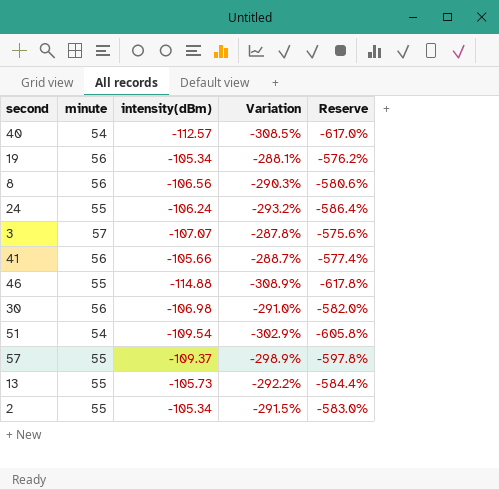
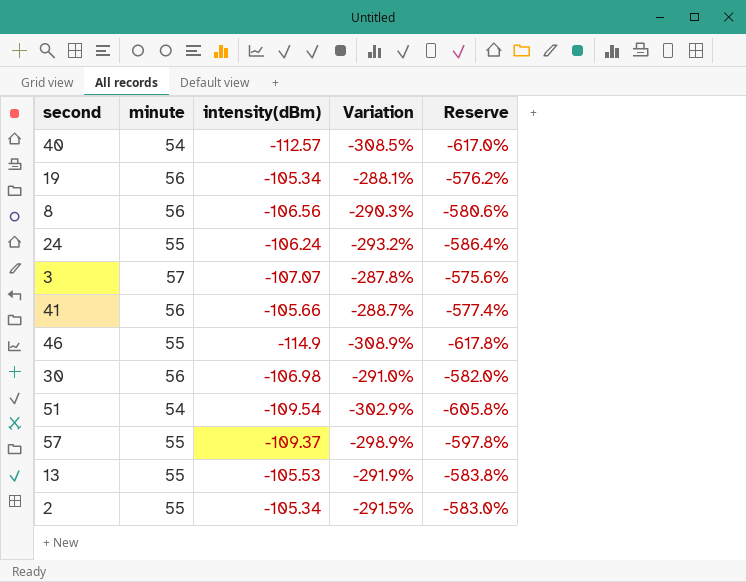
46 | intensity(dBm): -114.88 -> -114.9
13 | intensity(dBm): -105.73 -> -105.53
13 | Variation: -292.2% -> -291.9%
13 | Reserve: -584.4% -> -583.8%

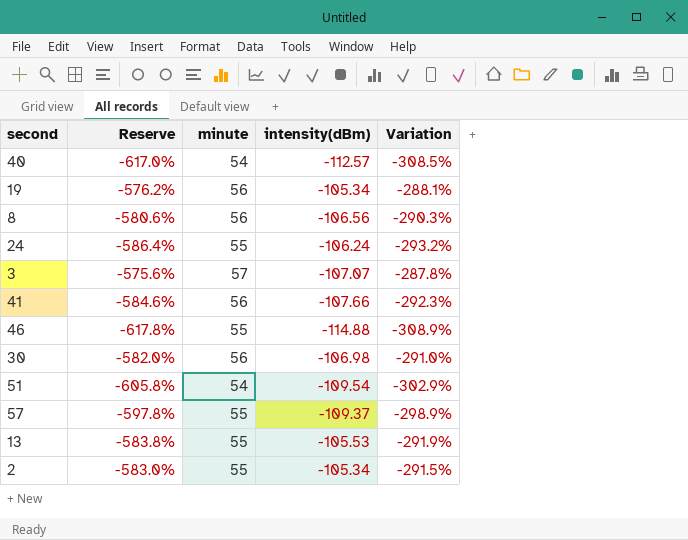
column Reserve | position: 5 -> 2
41 | Reserve: -577.4% -> -584.6%
41 | intensity(dBm): -105.66 -> -107.66
41 | Variation: -288.7% -> -292.3%
46 | intensity(dBm): -114.9 -> -114.88

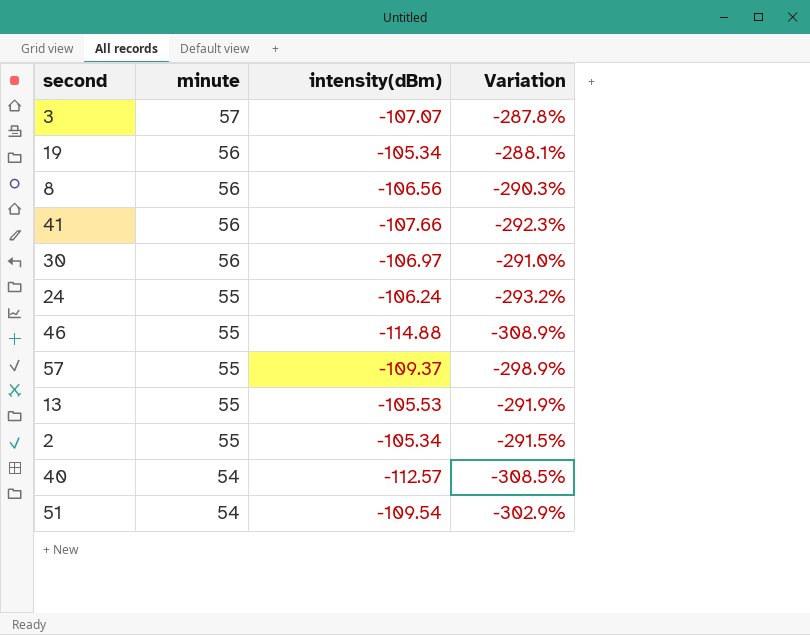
row order: none -> minute descending
column Reserve | formula: [Variation] * 2 -> none
30 | intensity(dBm): -106.98 -> -106.97

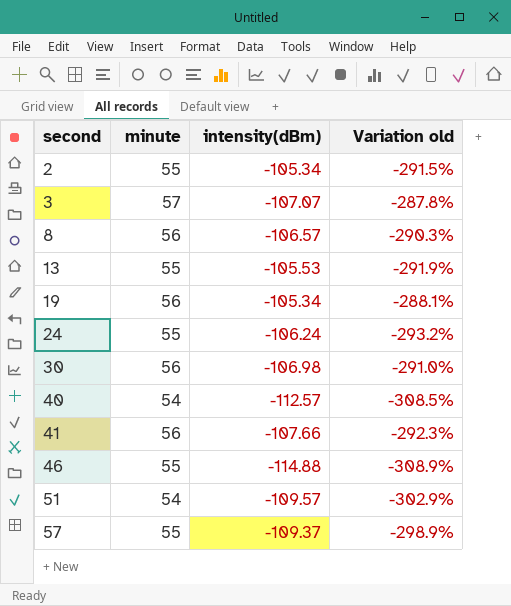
row order: minute descending -> second ascending
column name: Variation -> Variation old
8 | intensity(dBm): -106.56 -> -106.57
30 | intensity(dBm): -106.97 -> -106.98
51 | intensity(dBm): -109.54 -> -109.57

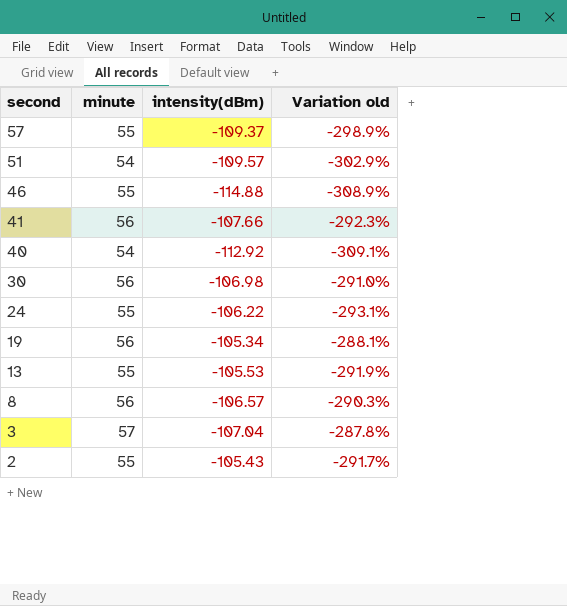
row order: second ascending -> second descending
40 | intensity(dBm): -112.57 -> -112.92
40 | Variation old: -308.5% -> -309.1%
24 | intensity(dBm): -106.24 -> -106.22
24 | Variation old: -293.2% -> -293.1%
3 | intensity(dBm): -107.07 -> -107.04
2 | intensity(dBm): -105.34 -> -105.43
2 | Variation old: -291.5% -> -291.7%

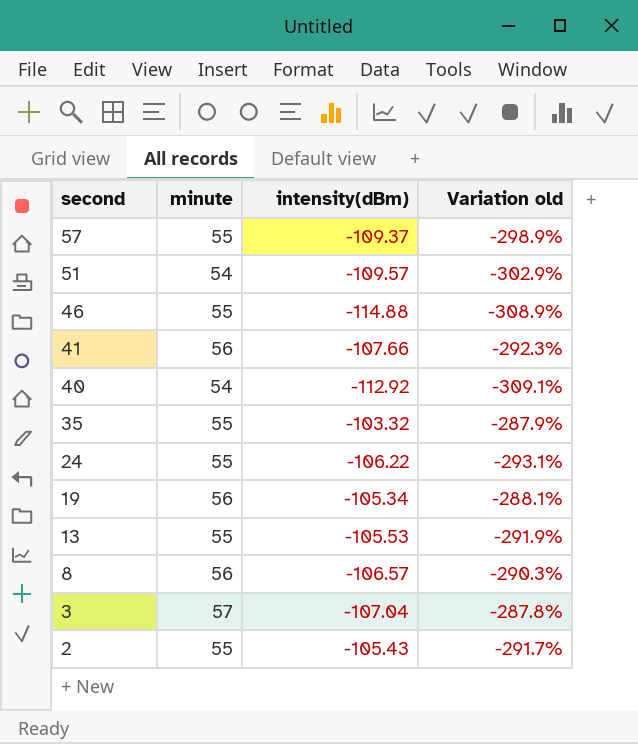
row 30: 56 | -106.98 | -291.0% -> none
row 35: none -> 55 | -103.32 | -287.9%

